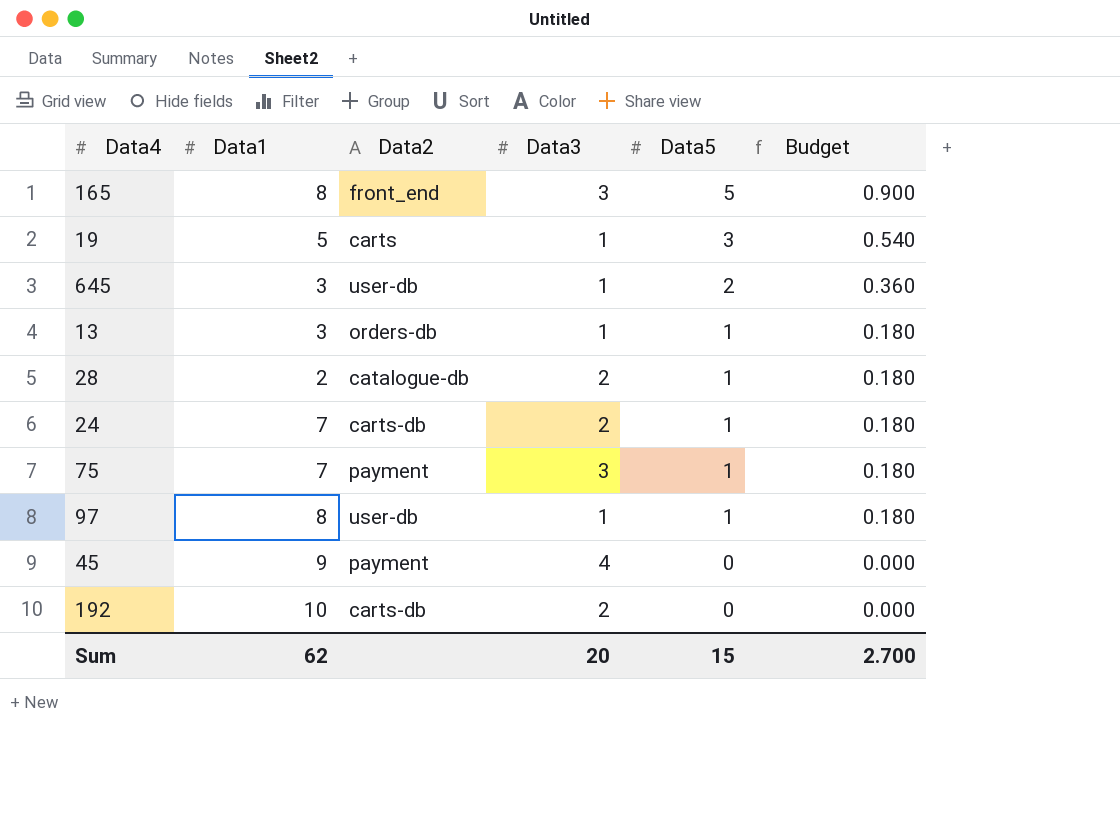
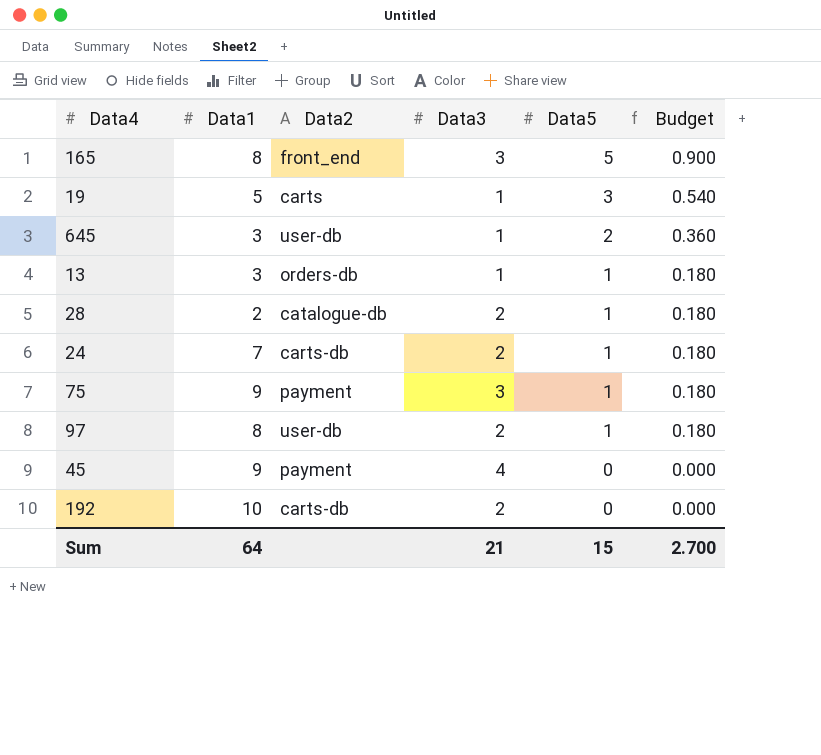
75 | Data1: 7 -> 9
97 | Data3: 1 -> 2
Sum | Data1: 62 -> 64
Sum | Data3: 20 -> 21

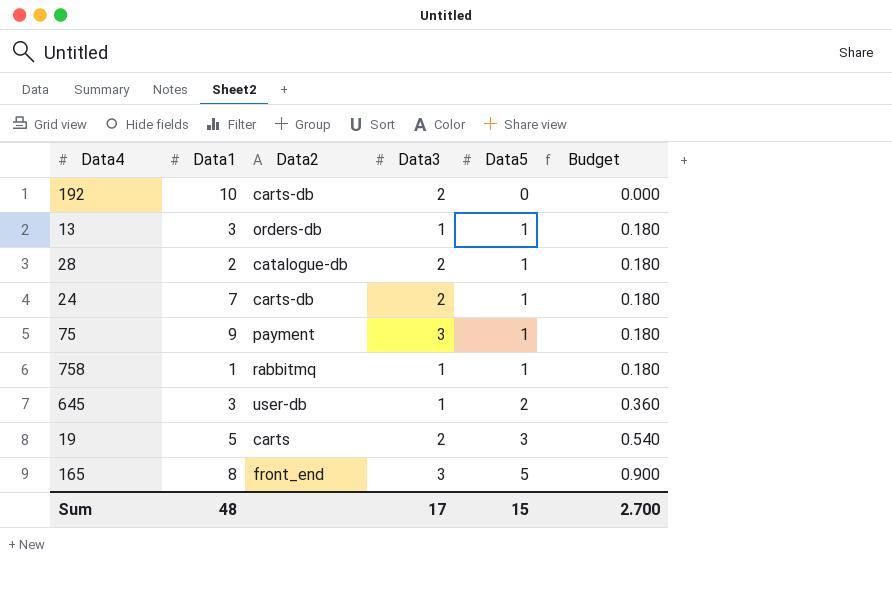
row order: Data5 descending -> Data5 ascending
row 97: 8 | user-db | 2 | 1 | 0.180 -> none
row 45: 9 | payment | 4 | 0 | 0.000 -> none
row 758: none -> 1 | rabbitmq | 1 | 1 | 0.180
19 | Data3: 1 -> 2
Sum | Data1: 64 -> 48
Sum | Data3: 21 -> 17

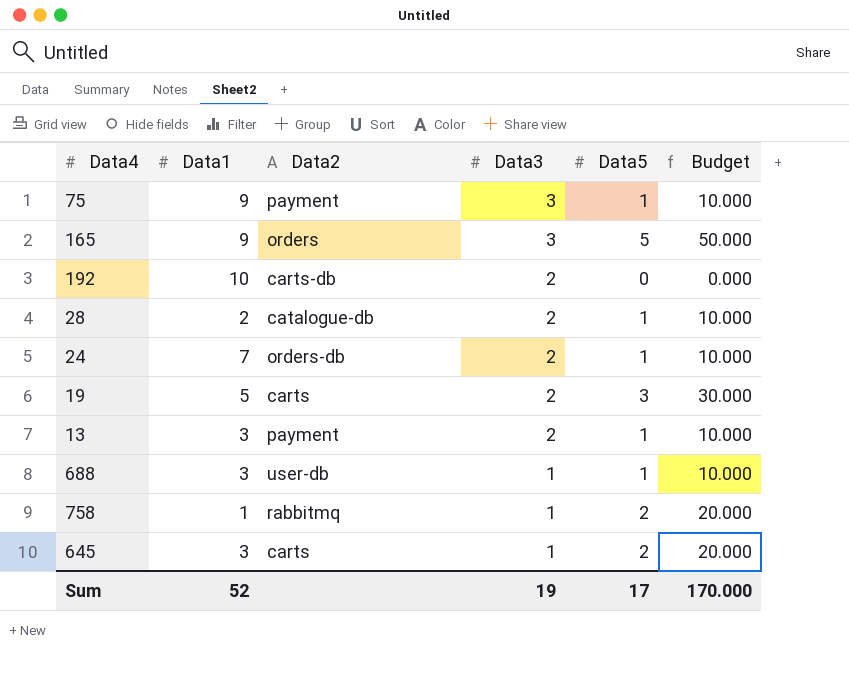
row order: Data5 ascending -> Data3 descending
column Budget | formula: [Data5] * 0.18 -> [Data5] * 10
165 | Data1: 8 -> 9
165 | Data2: front_end -> orders
24 | Data2: carts-db -> orders-db
13 | Data2: orders-db -> payment
13 | Data3: 1 -> 2
row 688: none -> 3 | user-db | 1 | 1 | 10.000
758 | Data5: 1 -> 2
645 | Data2: user-db -> carts
Sum | Data1: 48 -> 52
Sum | Data3: 17 -> 19
Sum | Data5: 15 -> 17
Sum | Budget: 2.700 -> 170.000

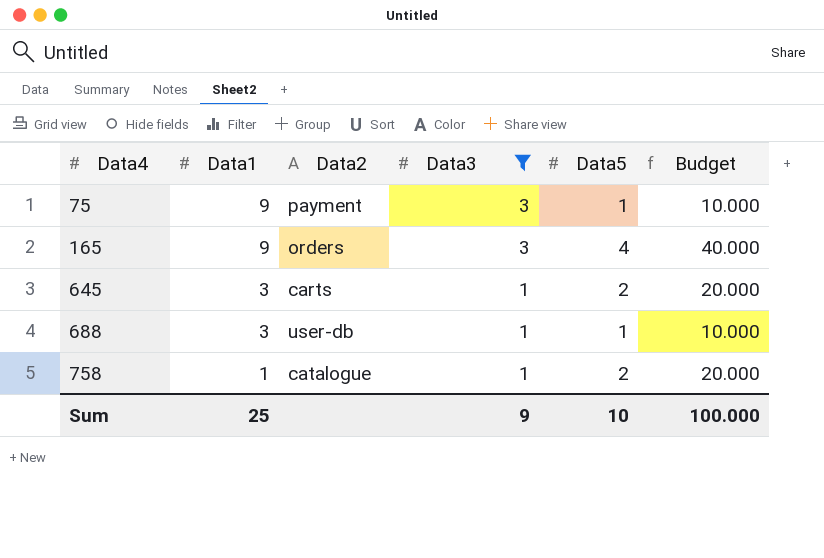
filter: none -> Data3 != 2
row order: Data3 descending -> Data4 ascending
165 | Data5: 5 -> 4
165 | Budget: 50.000 -> 40.000
758 | Data2: rabbitmq -> catalogue
Sum | Data1: 52 -> 25
Sum | Data3: 19 -> 9
Sum | Data5: 17 -> 10
Sum | Budget: 170.000 -> 100.000

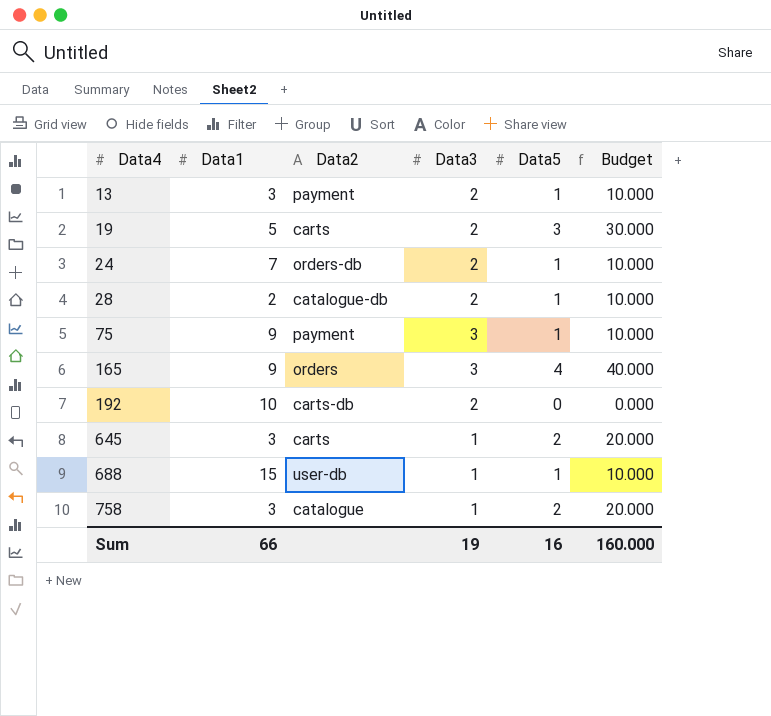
filter: Data3 != 2 -> none
688 | Data1: 3 -> 15
758 | Data1: 1 -> 3
Sum | Data1: 25 -> 66
Sum | Data3: 9 -> 19
Sum | Data5: 10 -> 16
Sum | Budget: 100.000 -> 160.000

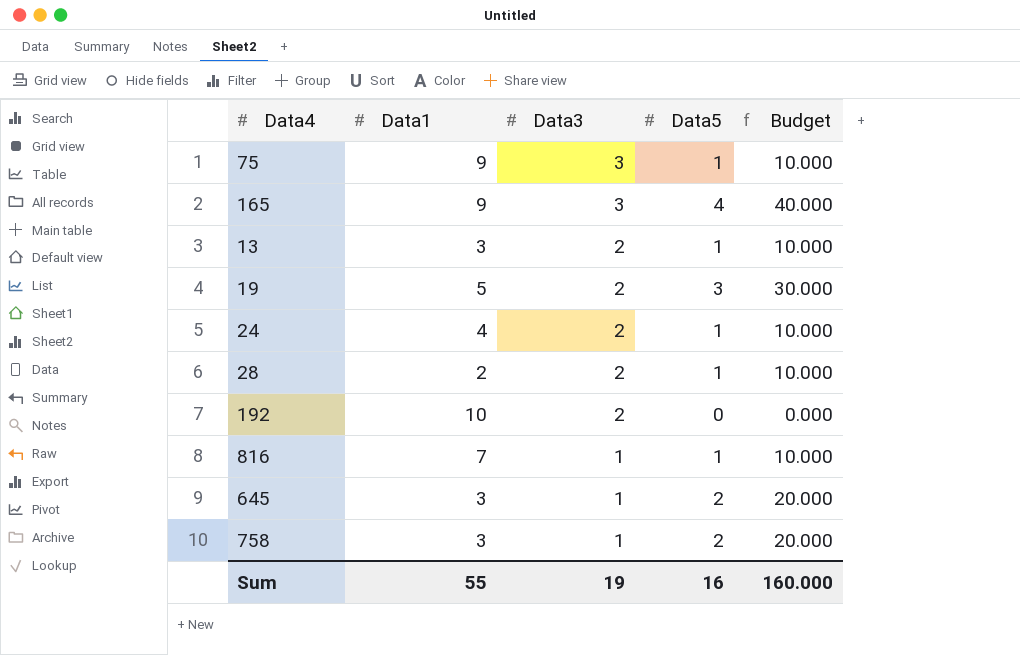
row order: Data4 ascending -> Data3 descending
column Data2 | position: 3 -> none
row 688: 15 | user-db | 1 | 1 | 10.000 -> none
24 | Data1: 7 -> 4
row 816: none -> 7 | 1 | 1 | 10.000
Sum | Data1: 66 -> 55

